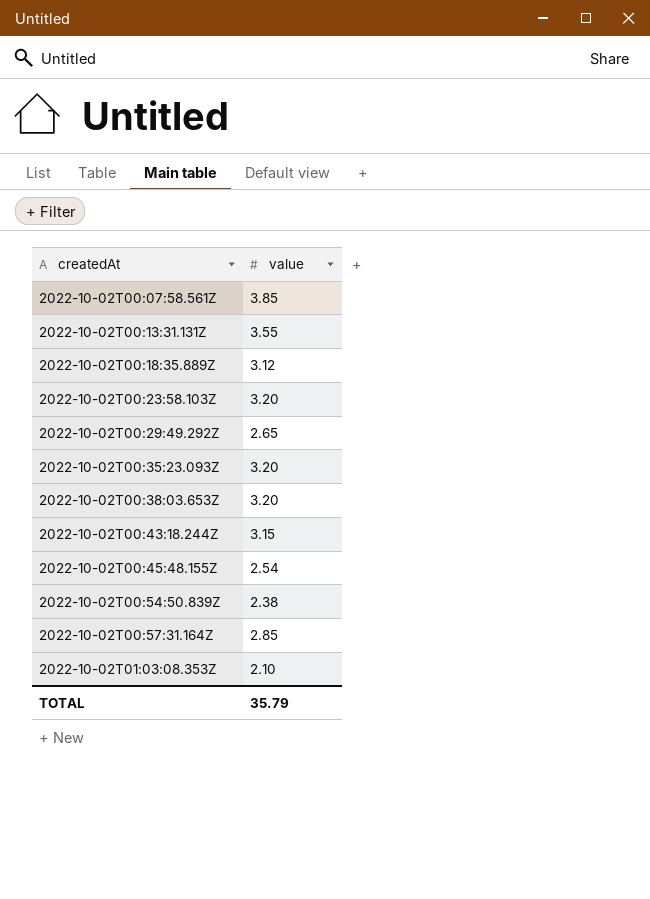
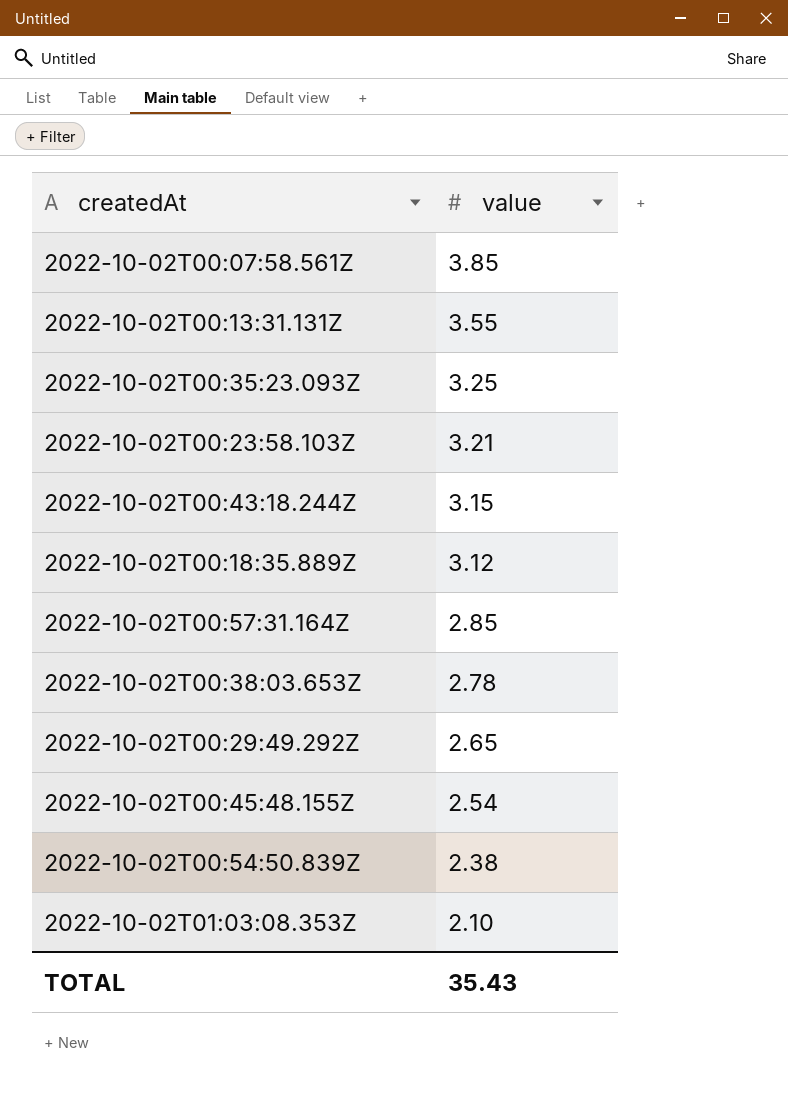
row order: createdAt ascending -> value descending
2022-10-02T00:35:23.093Z | value: 3.20 -> 3.25
2022-10-02T00:23:58.103Z | value: 3.20 -> 3.21
2022-10-02T00:38:03.653Z | value: 3.20 -> 2.78
TOTAL | value: 35.79 -> 35.43

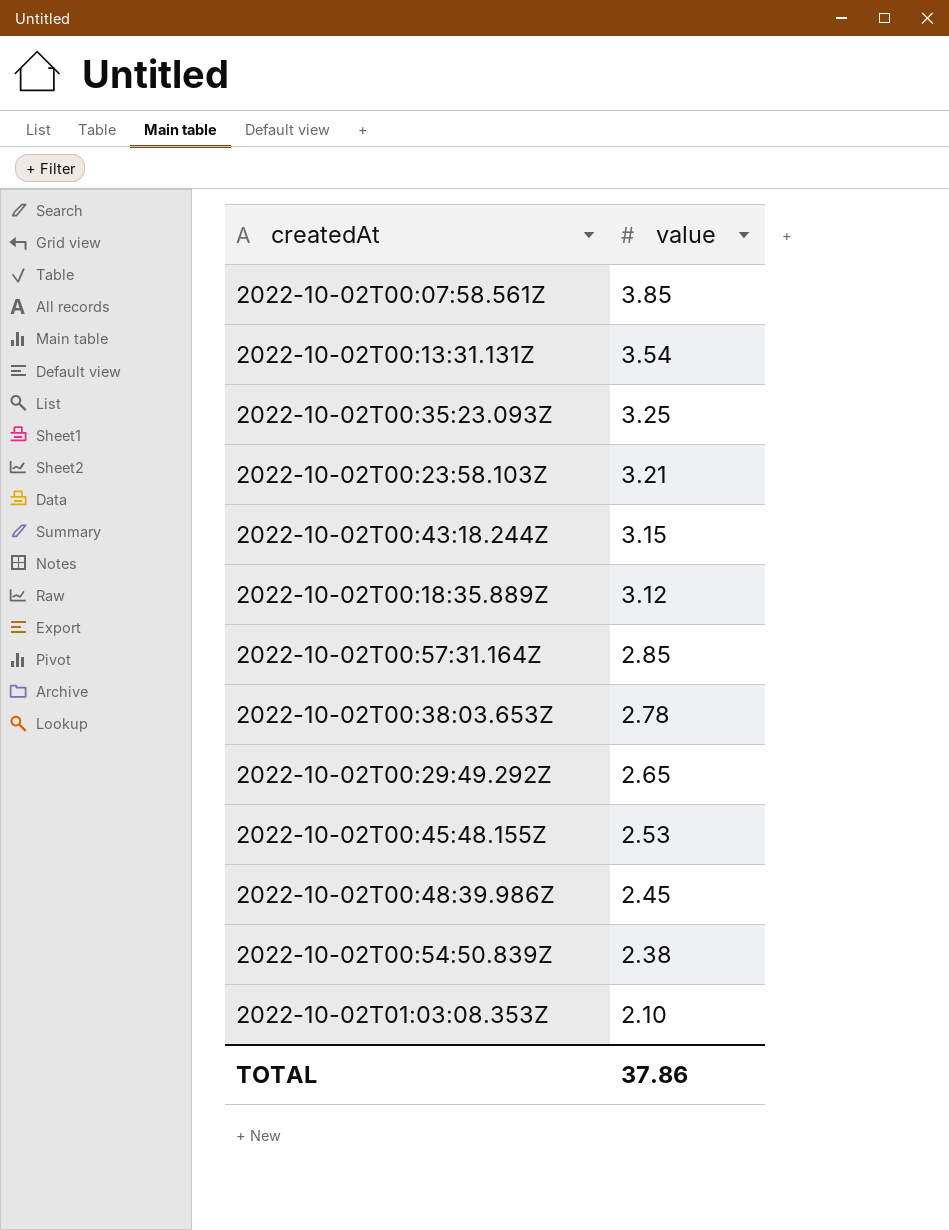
2022-10-02T00:13:31.131Z | value: 3.55 -> 3.54
2022-10-02T00:45:48.155Z | value: 2.54 -> 2.53
row 2022-10-02T00:48:39.986Z: none -> 2.45
TOTAL | value: 35.43 -> 37.86

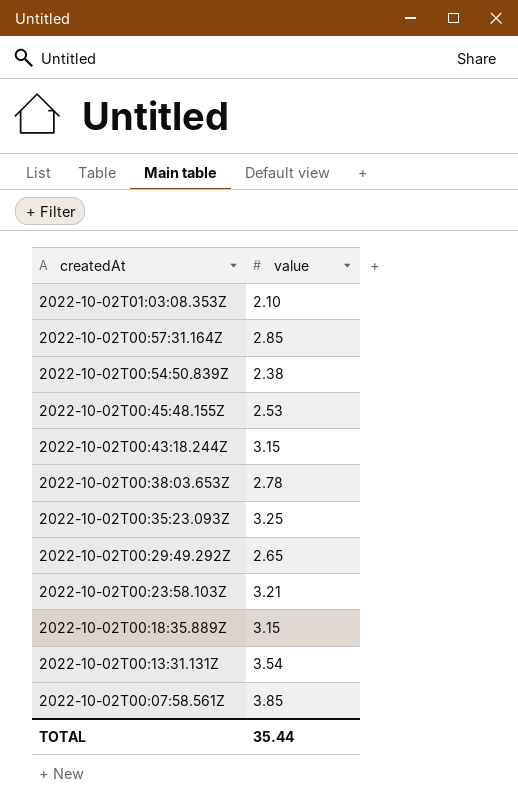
row order: value descending -> createdAt descending
row 2022-10-02T00:48:39.986Z: 2.45 -> none
2022-10-02T00:18:35.889Z | value: 3.12 -> 3.15
TOTAL | value: 37.86 -> 35.44

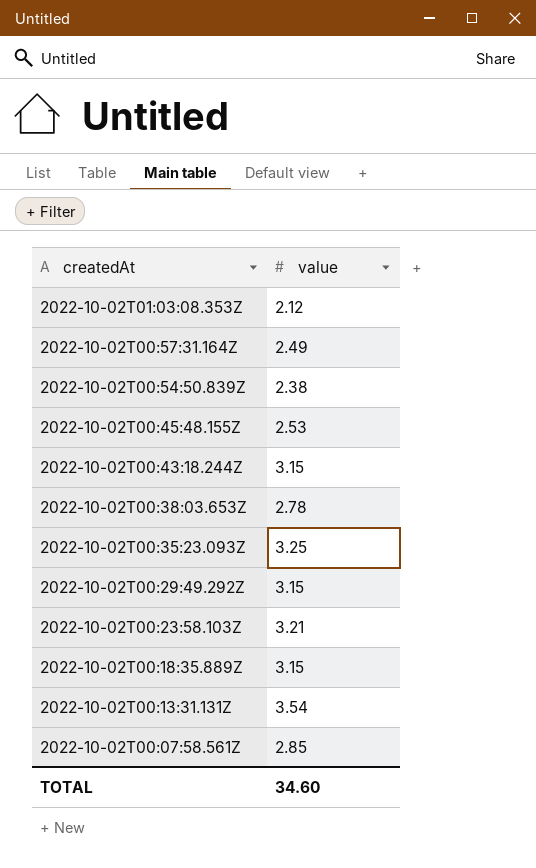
2022-10-02T01:03:08.353Z | value: 2.10 -> 2.12
2022-10-02T00:57:31.164Z | value: 2.85 -> 2.49
2022-10-02T00:29:49.292Z | value: 2.65 -> 3.15
2022-10-02T00:07:58.561Z | value: 3.85 -> 2.85
TOTAL | value: 35.44 -> 34.60

